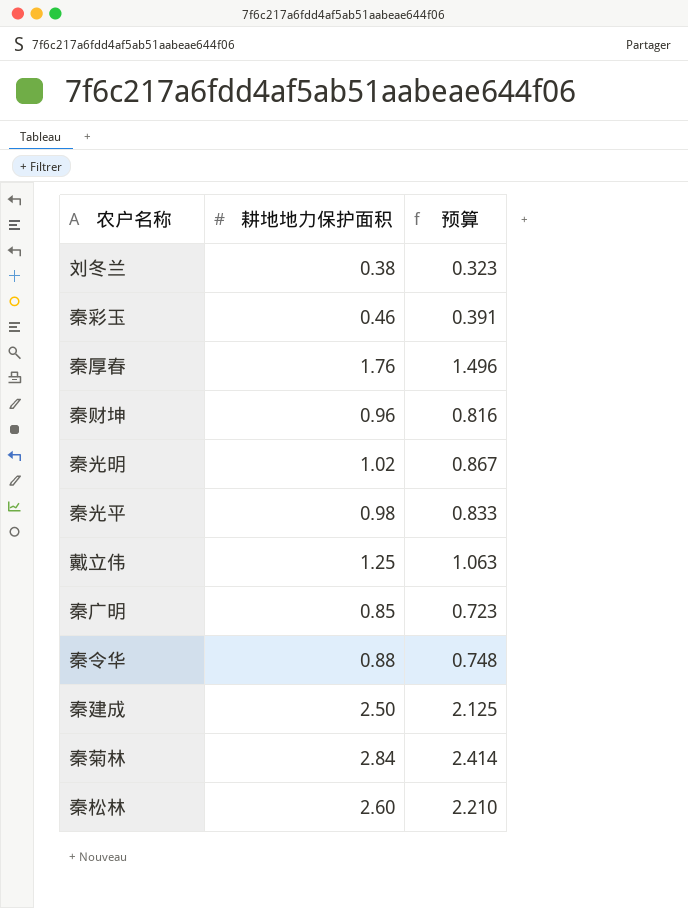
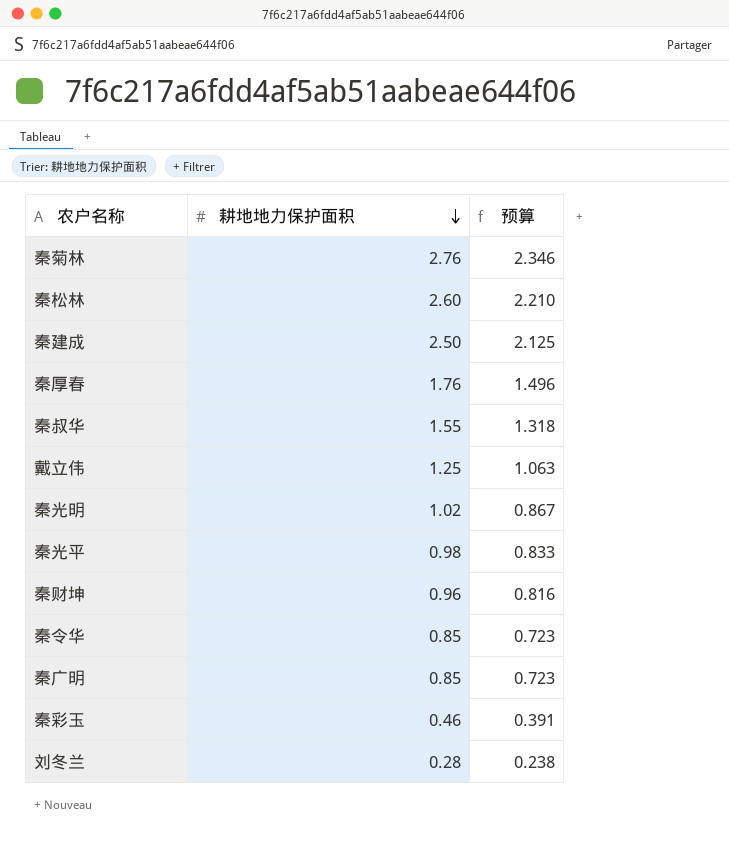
row order: none -> 耕地地力保护面积 descending
秦菊林 | 耕地地力保护面积: 2.84 -> 2.76
秦菊林 | 预算: 2.414 -> 2.346
row 秦叔华: none -> 1.55 | 1.318
秦令华 | 耕地地力保护面积: 0.88 -> 0.85
秦令华 | 预算: 0.748 -> 0.723
刘冬兰 | 耕地地力保护面积: 0.38 -> 0.28
刘冬兰 | 预算: 0.323 -> 0.238

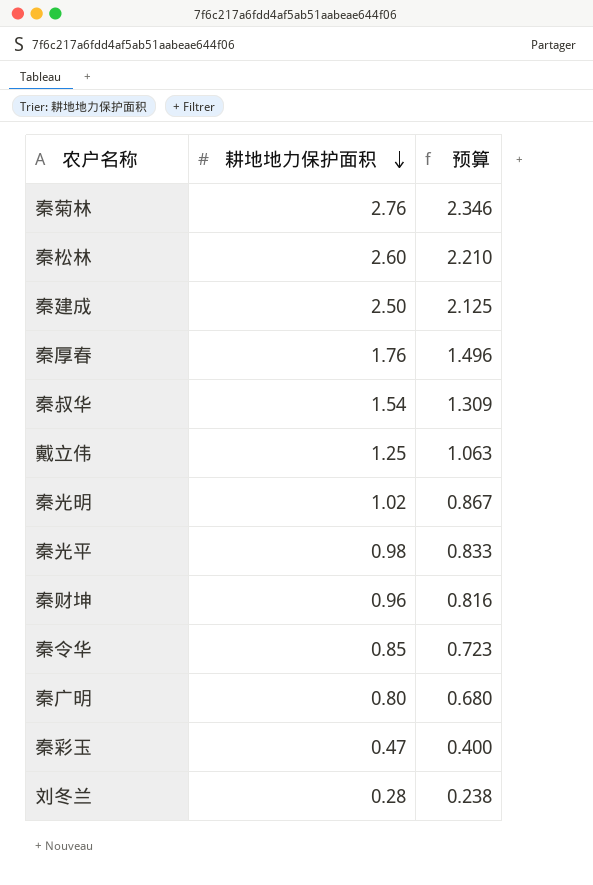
秦叔华 | 耕地地力保护面积: 1.55 -> 1.54
秦叔华 | 预算: 1.318 -> 1.309
秦广明 | 耕地地力保护面积: 0.85 -> 0.80
秦广明 | 预算: 0.723 -> 0.680
秦彩玉 | 耕地地力保护面积: 0.46 -> 0.47
秦彩玉 | 预算: 0.391 -> 0.400

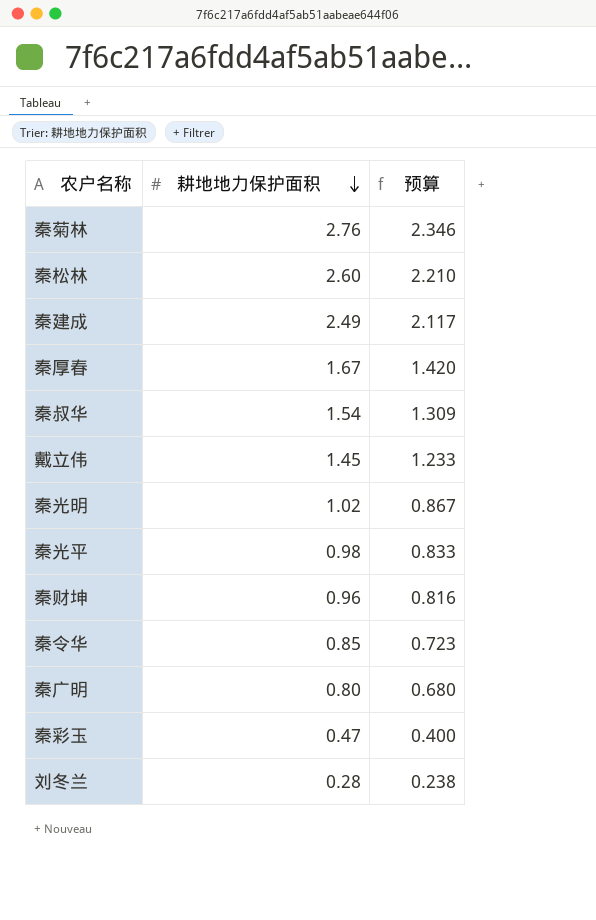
秦建成 | 耕地地力保护面积: 2.50 -> 2.49
秦建成 | 预算: 2.125 -> 2.117
秦厚春 | 耕地地力保护面积: 1.76 -> 1.67
秦厚春 | 预算: 1.496 -> 1.420
戴立伟 | 耕地地力保护面积: 1.25 -> 1.45
戴立伟 | 预算: 1.063 -> 1.233

